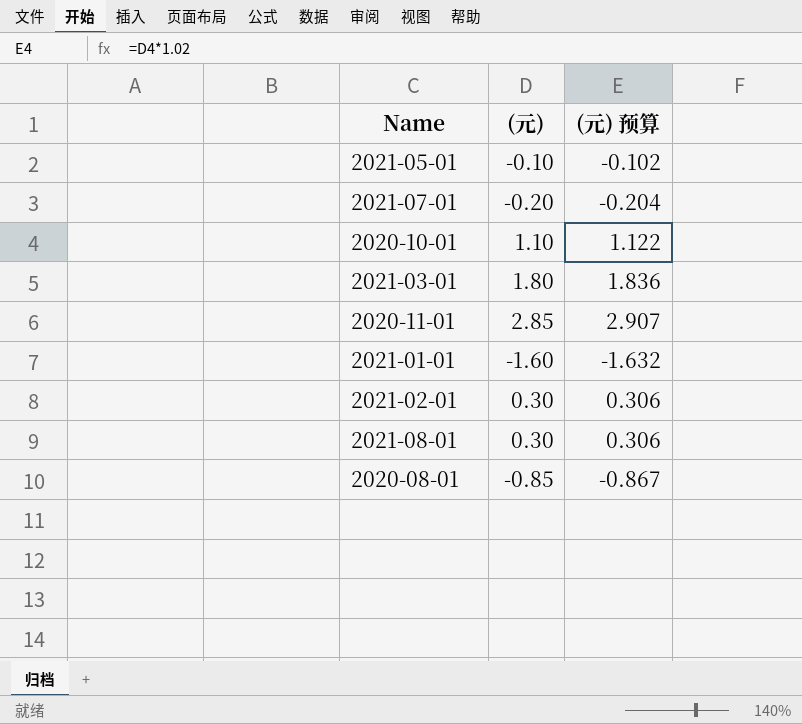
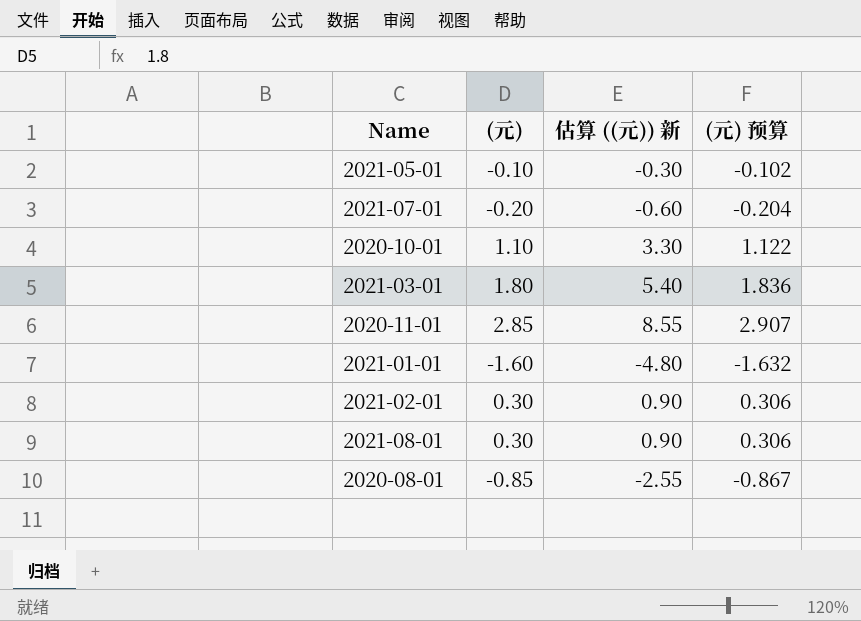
column 估算 ((元)) 新 | formula: none -> [(元)] * 3

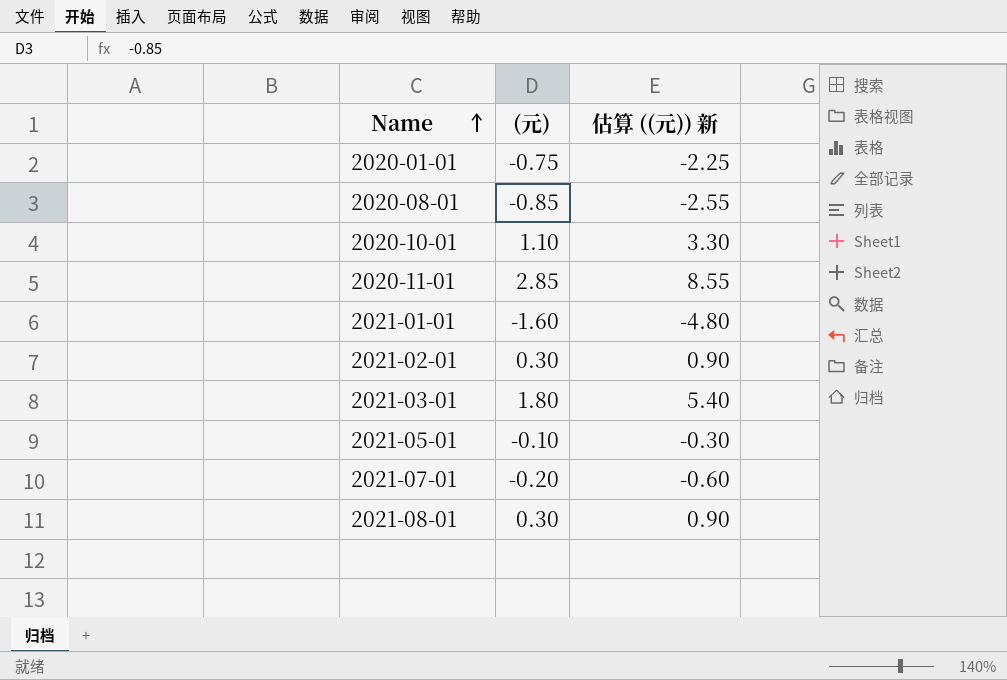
row order: none -> Name ascending
column (元) 预算 | formula: [(元)] * 1.02 -> none
row 2020-01-01: none -> -0.75 | -2.25

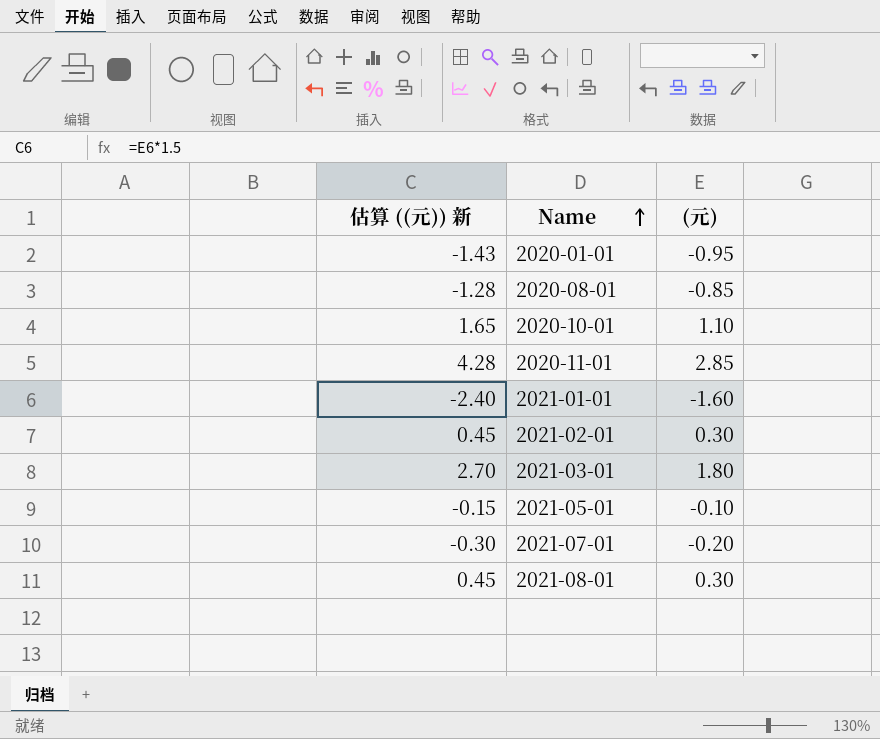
column 估算 ((元)) 新 | formula: [(元)] * 3 -> [(元)] * 1.5
column 估算 ((元)) 新 | position: 3 -> 1
2020-01-01 | (元): -0.75 -> -0.95

